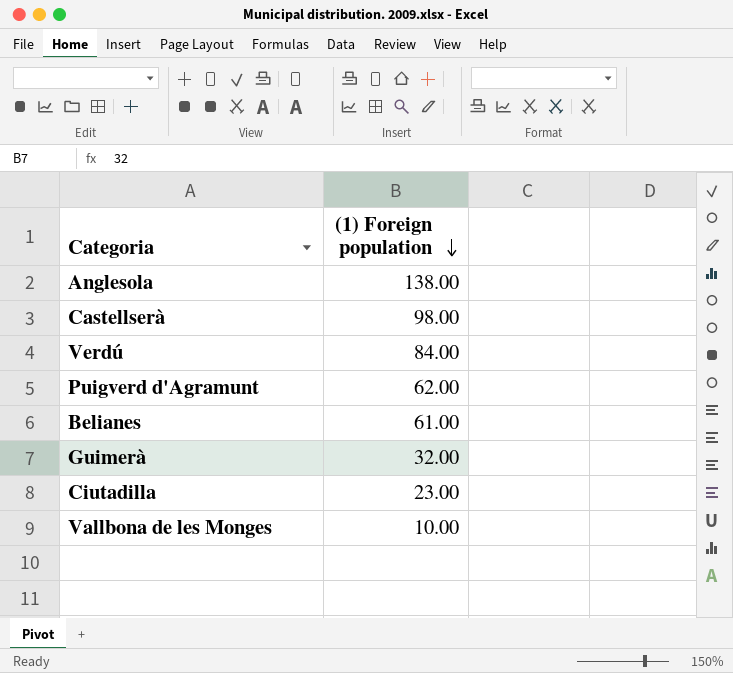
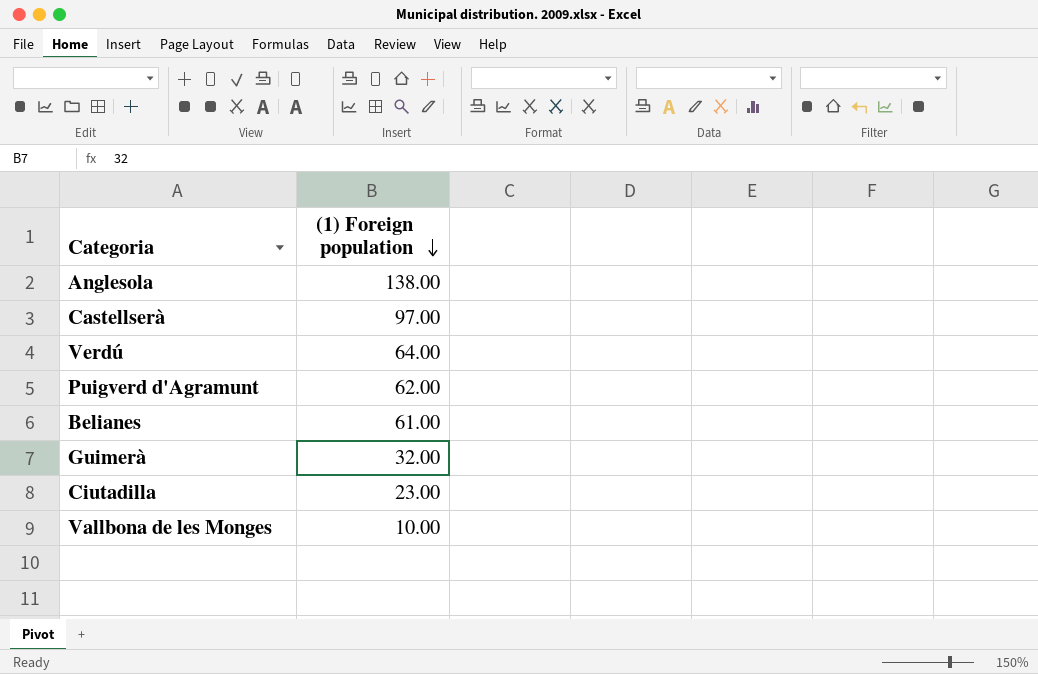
Castellserà | (1) Foreign population: 98.00 -> 97.00
Verdú | (1) Foreign population: 84.00 -> 64.00

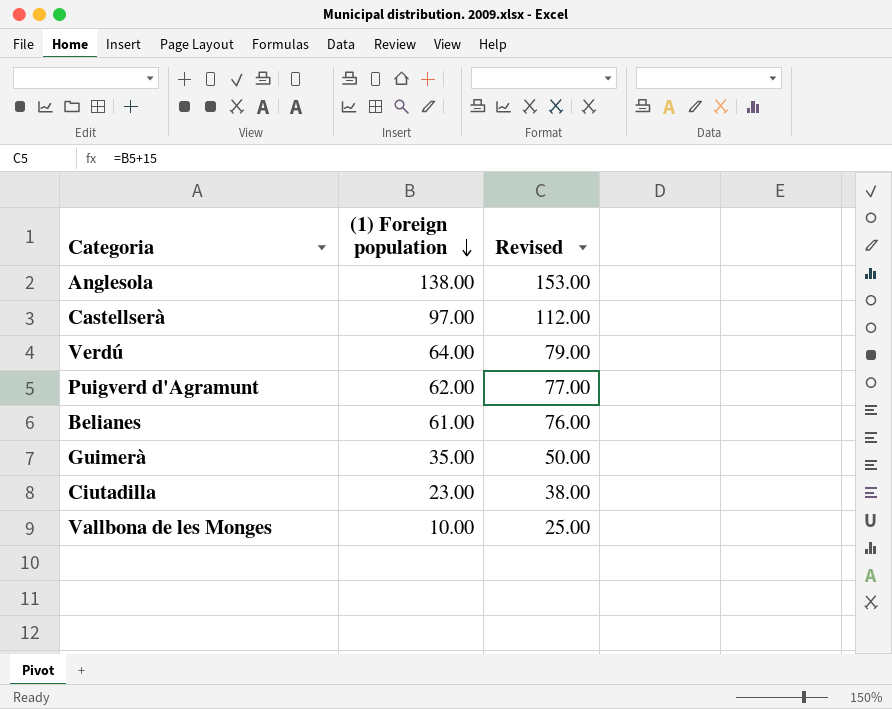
column Revised | formula: none -> [(1) Foreign population] + 15
Guimerà | (1) Foreign population: 32.00 -> 35.00

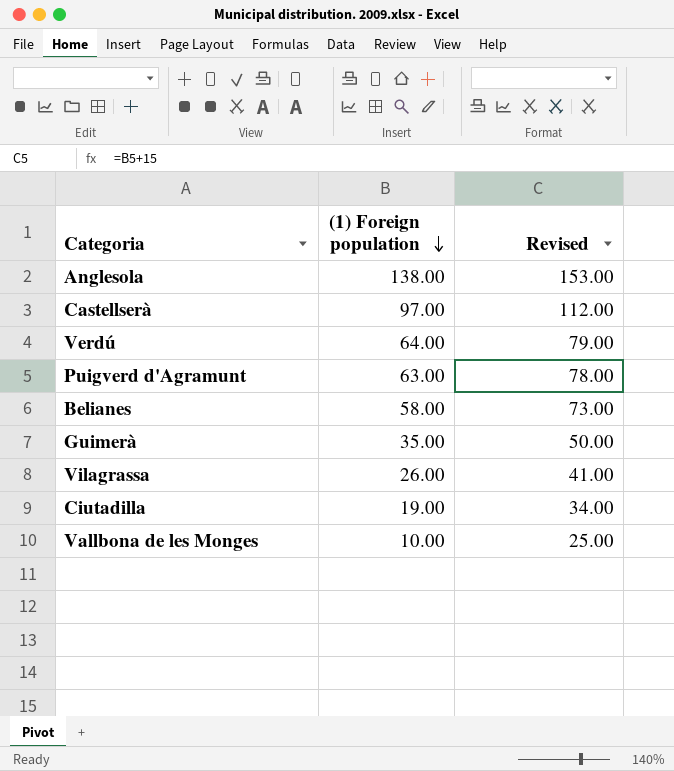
Puigverd d'Agramunt | (1) Foreign population: 62.00 -> 63.00
Puigverd d'Agramunt | Revised: 77.00 -> 78.00
Belianes | (1) Foreign population: 61.00 -> 58.00
Belianes | Revised: 76.00 -> 73.00
row Vilagrassa: none -> 26.00 | 41.00
Ciutadilla | (1) Foreign population: 23.00 -> 19.00
Ciutadilla | Revised: 38.00 -> 34.00

